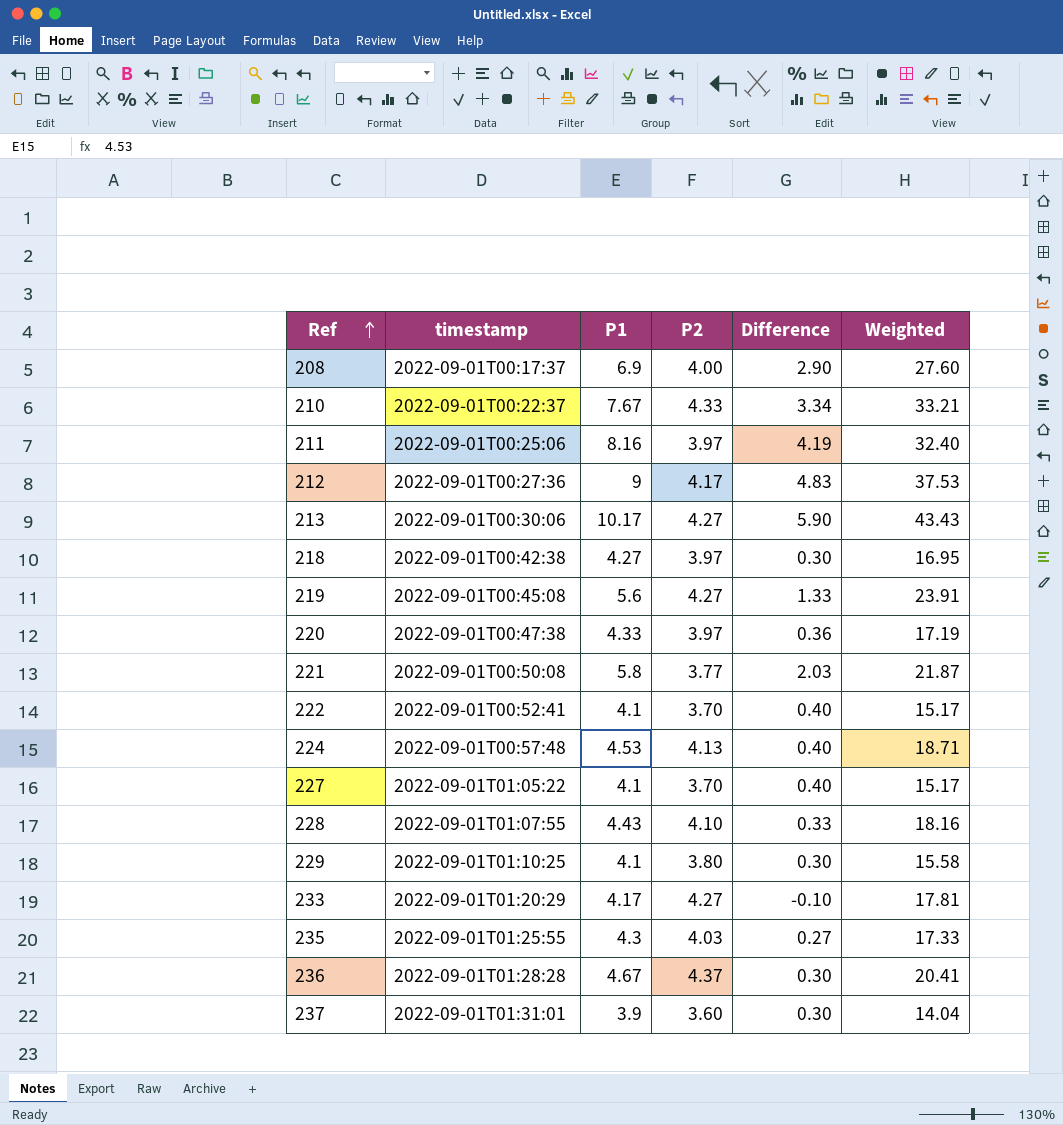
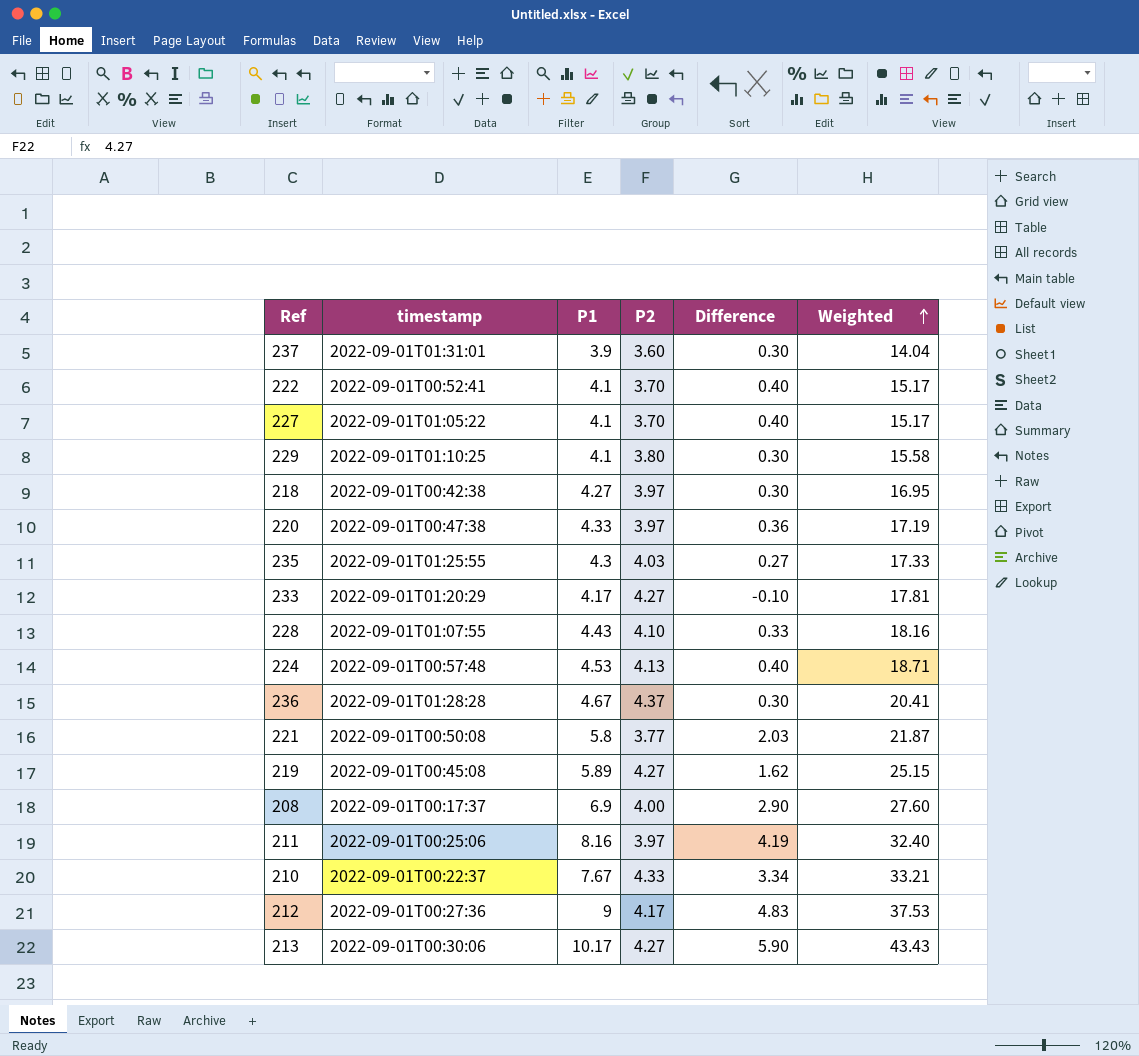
row order: Ref ascending -> Weighted ascending
219 | P1: 5.6 -> 5.89
219 | Difference: 1.33 -> 1.62
219 | Weighted: 23.91 -> 25.15

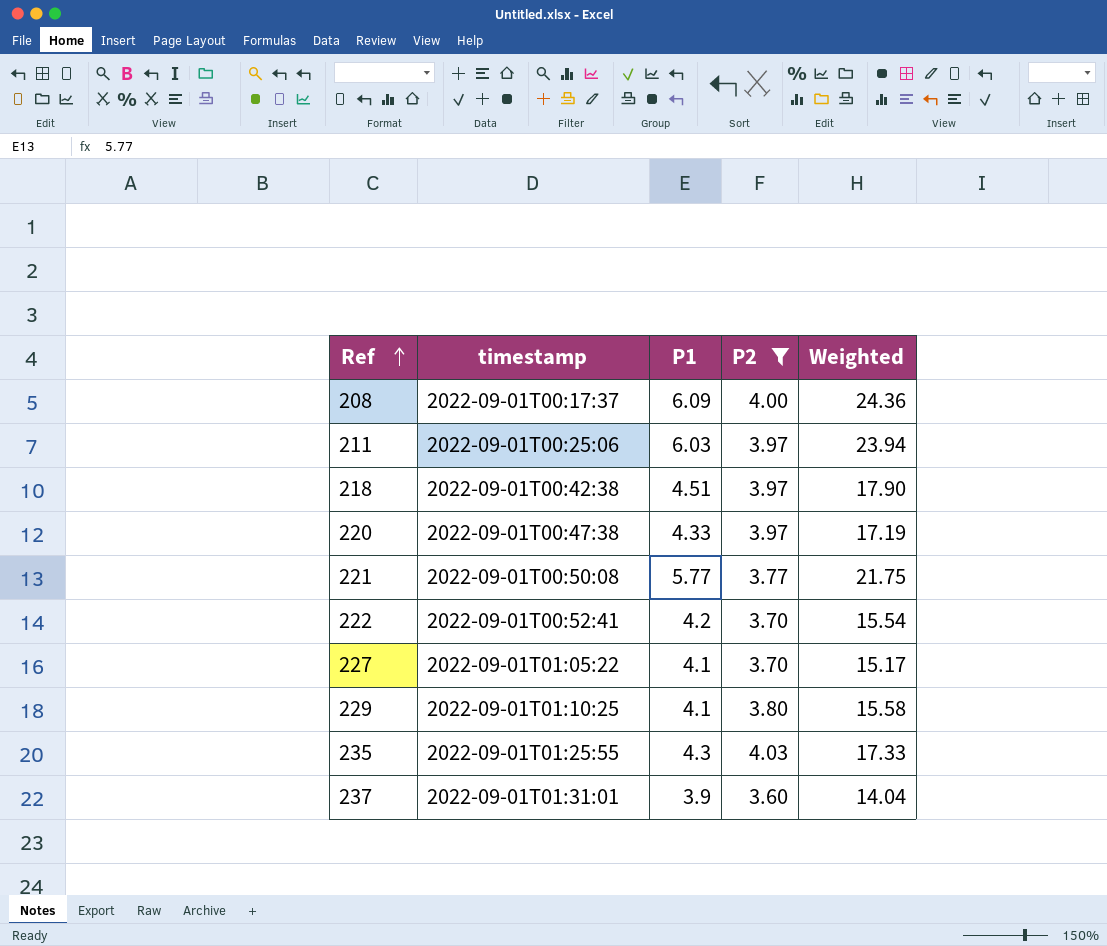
filter: none -> P2 <= 4.03
row order: Weighted ascending -> Ref ascending
column Difference | formula: [P1] - [P2] -> none
208 | P1: 6.9 -> 6.09
208 | Weighted: 27.60 -> 24.36
211 | P1: 8.16 -> 6.03
211 | Weighted: 32.40 -> 23.94
218 | P1: 4.27 -> 4.51
218 | Weighted: 16.95 -> 17.90
221 | P1: 5.8 -> 5.77
221 | Weighted: 21.87 -> 21.75
222 | P1: 4.1 -> 4.2
222 | Weighted: 15.17 -> 15.54

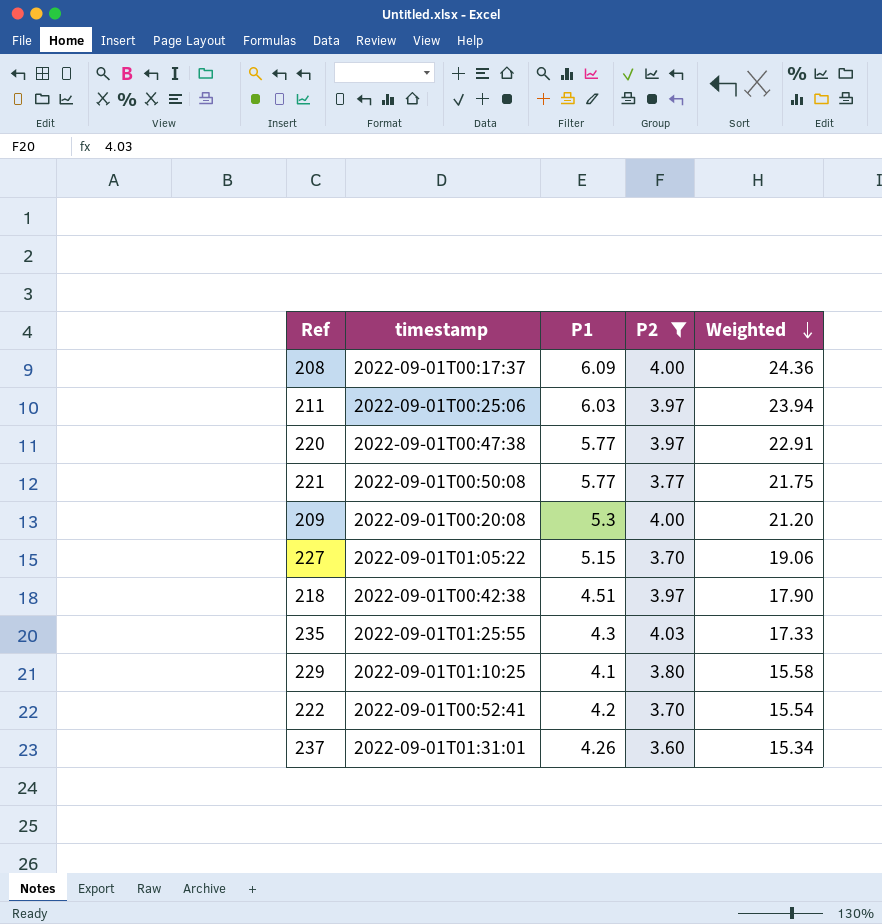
row order: Ref ascending -> Weighted descending
220 | P1: 4.33 -> 5.77
220 | Weighted: 17.19 -> 22.91
row 209: none -> 2022-09-01T00:20:08 | 5.3 | 4.00 | 21.20
227 | P1: 4.1 -> 5.15
227 | Weighted: 15.17 -> 19.06
237 | P1: 3.9 -> 4.26
237 | Weighted: 14.04 -> 15.34

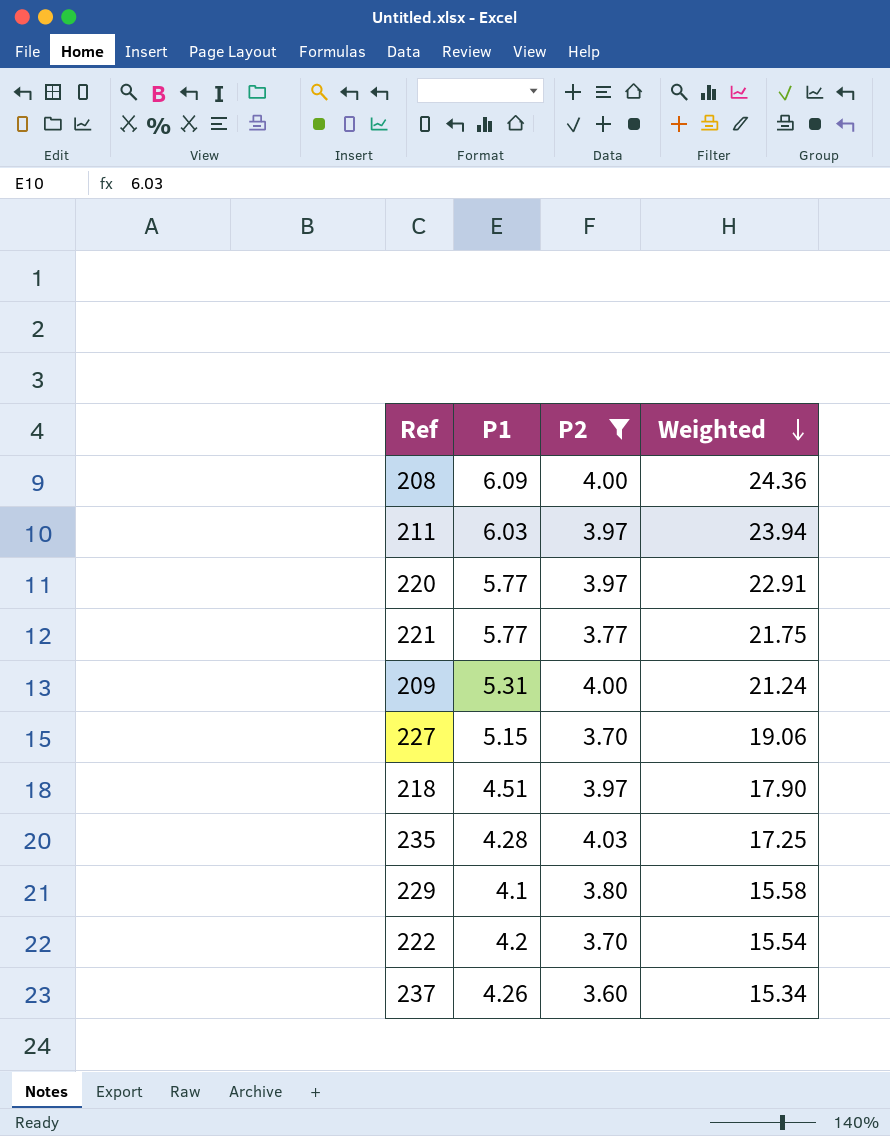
column timestamp | position: 2 -> none
209 | P1: 5.3 -> 5.31
209 | Weighted: 21.20 -> 21.24
235 | P1: 4.3 -> 4.28
235 | Weighted: 17.33 -> 17.25

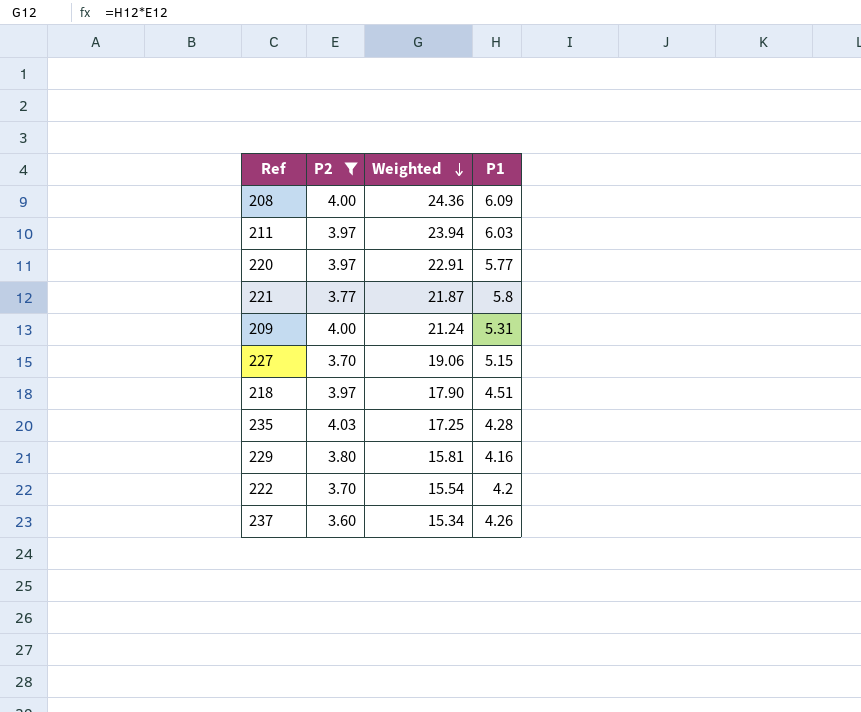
column P1 | position: 2 -> 4
221 | Weighted: 21.75 -> 21.87
221 | P1: 5.77 -> 5.8
229 | Weighted: 15.58 -> 15.81
229 | P1: 4.1 -> 4.16

